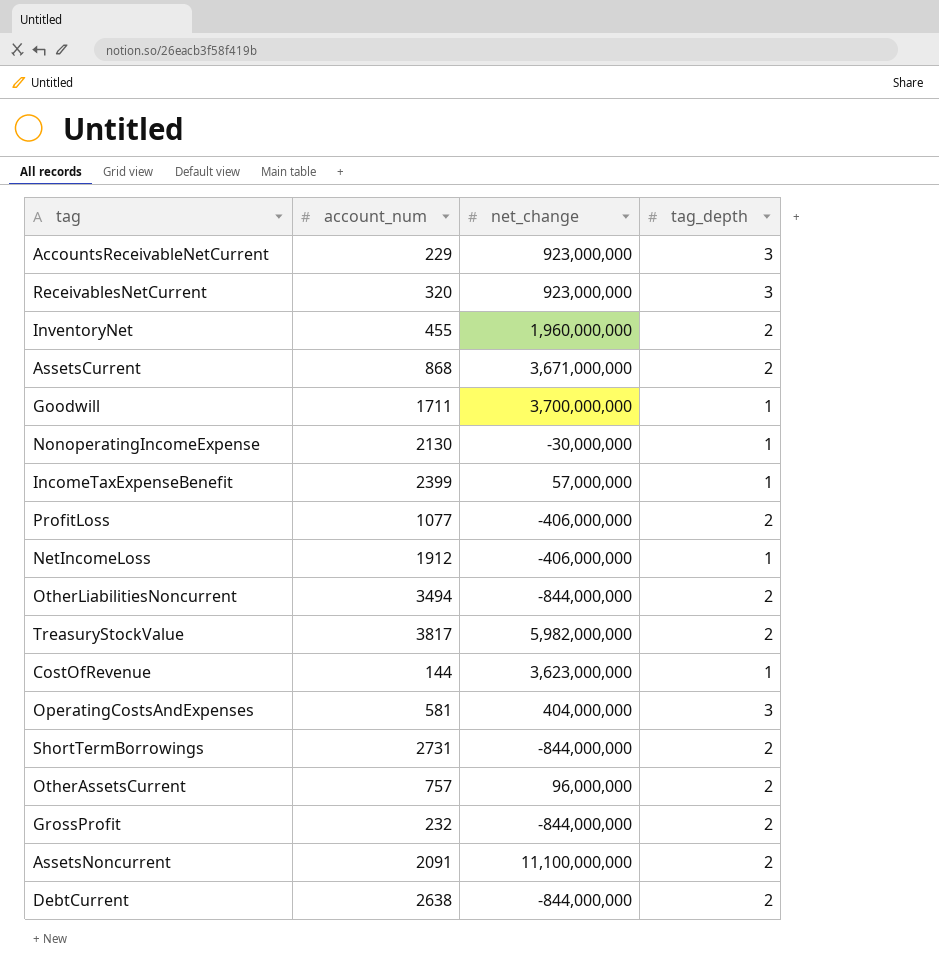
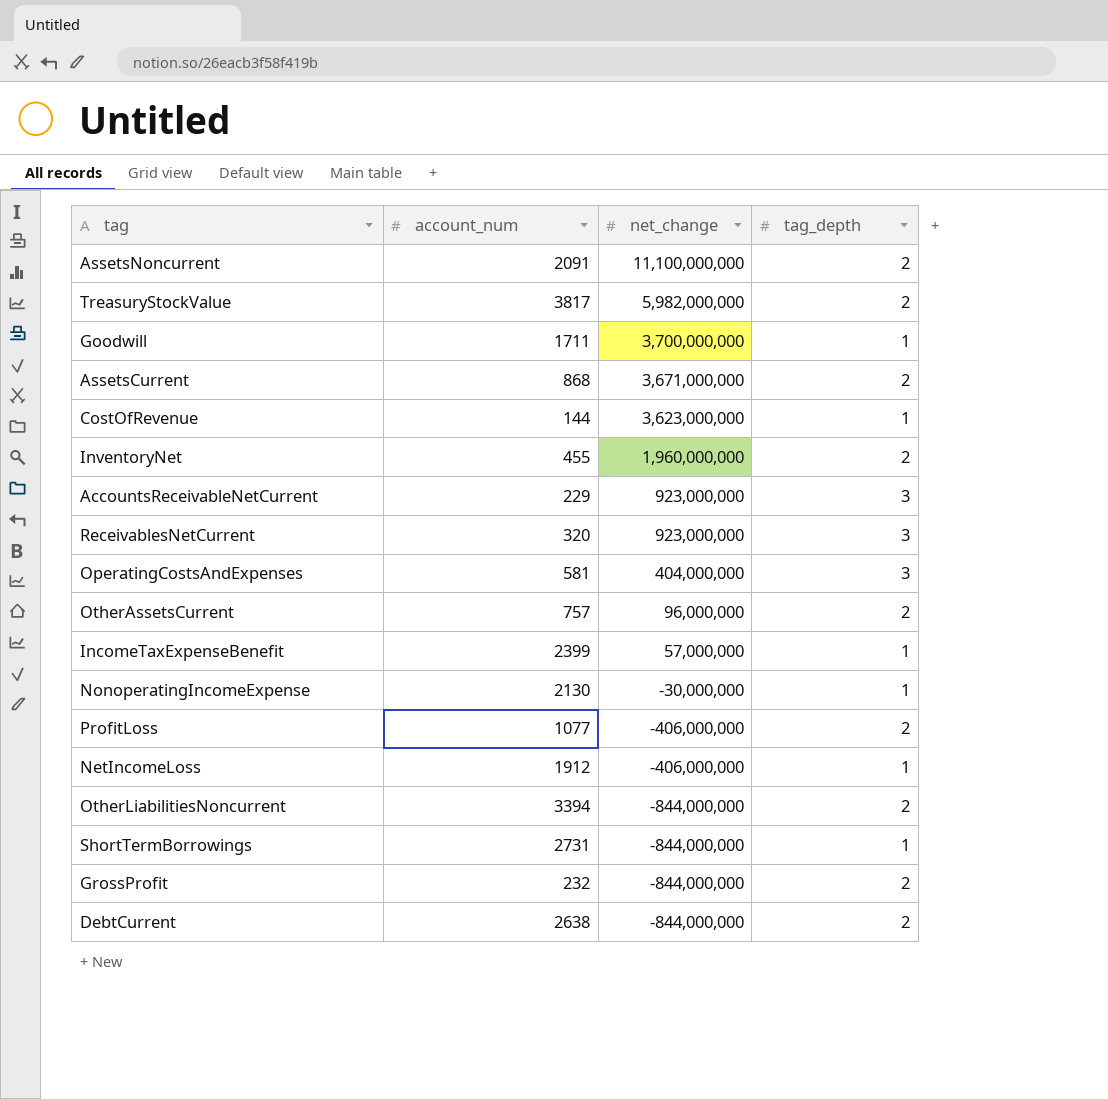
row order: none -> net_change descending
OtherLiabilitiesNoncurrent | account_num: 3494 -> 3394
ShortTermBorrowings | tag_depth: 2 -> 1

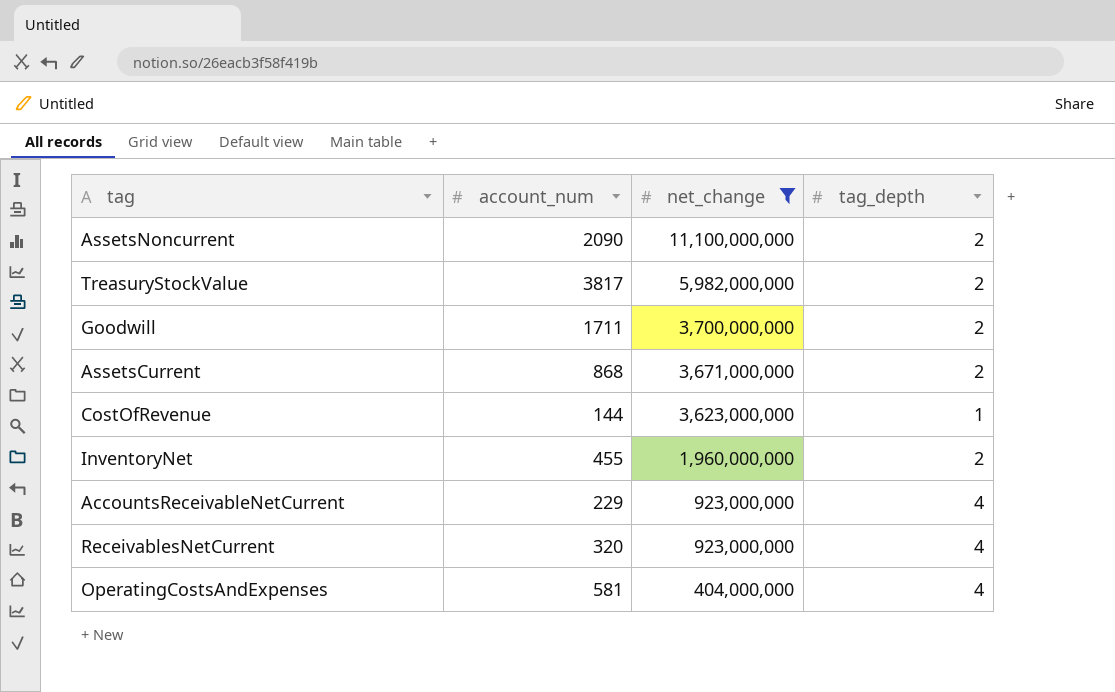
filter: none -> net_change >= 404,000,000
AssetsNoncurrent | account_num: 2091 -> 2090
Goodwill | tag_depth: 1 -> 2
AccountsReceivableNetCurrent | tag_depth: 3 -> 4
ReceivablesNetCurrent | tag_depth: 3 -> 4
OperatingCostsAndExpenses | tag_depth: 3 -> 4

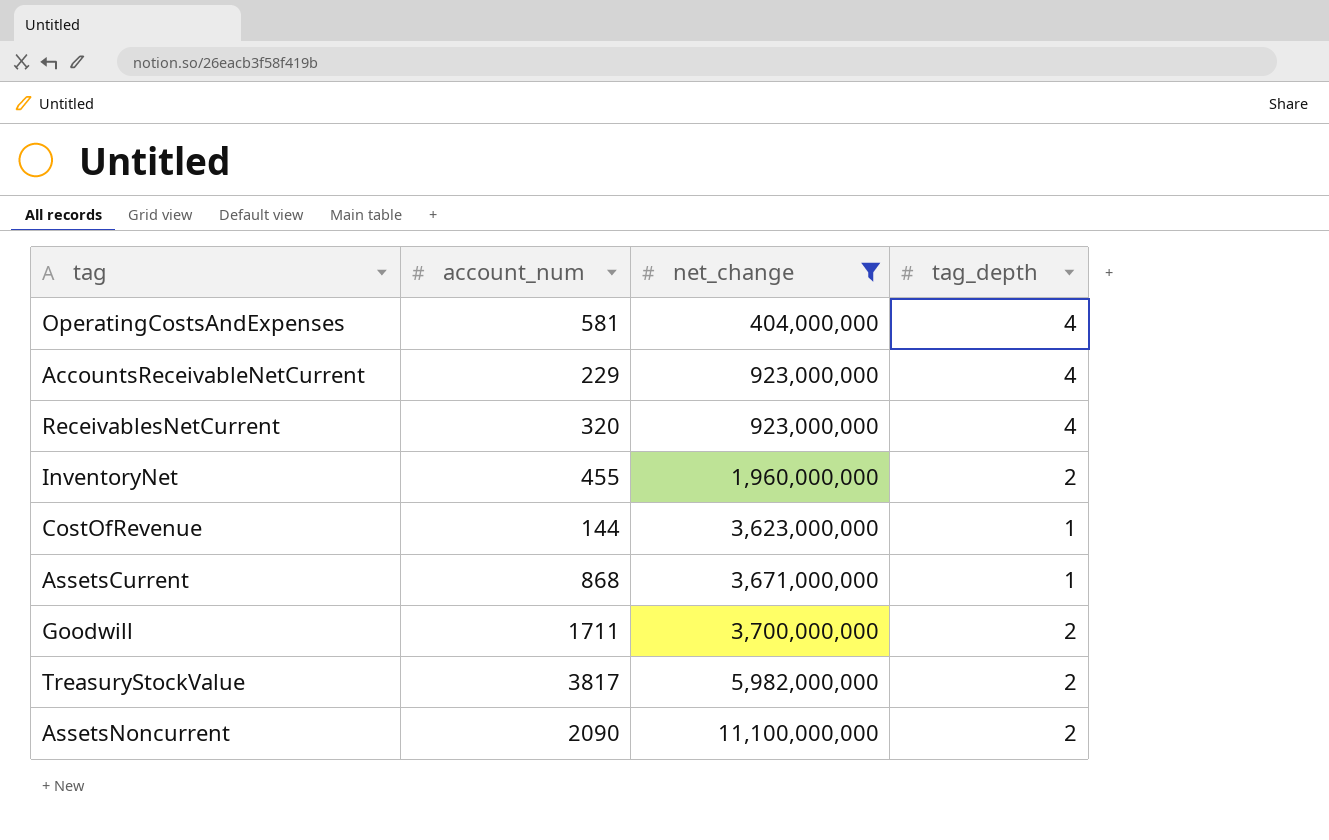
row order: net_change descending -> net_change ascending
AssetsCurrent | tag_depth: 2 -> 1

